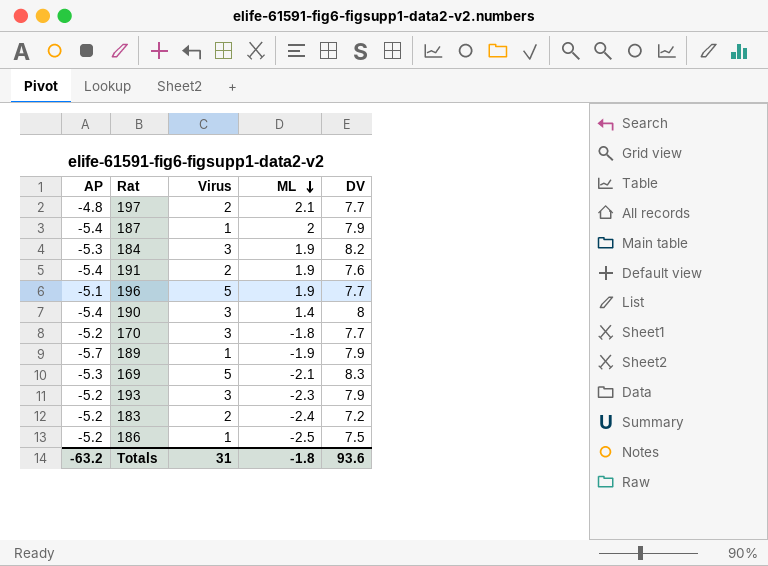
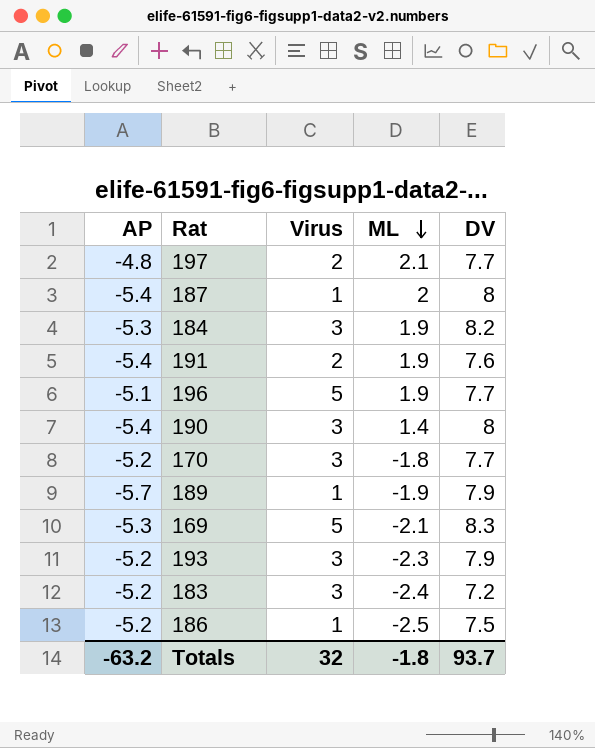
187 | DV: 7.9 -> 8
183 | Virus: 2 -> 3
Totals | Virus: 31 -> 32
Totals | DV: 93.6 -> 93.7

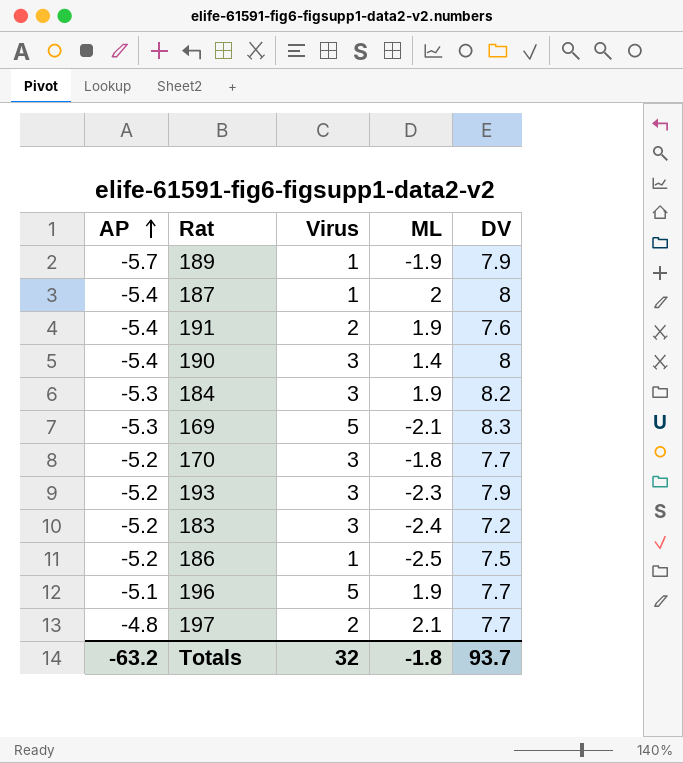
row order: ML descending -> AP ascending

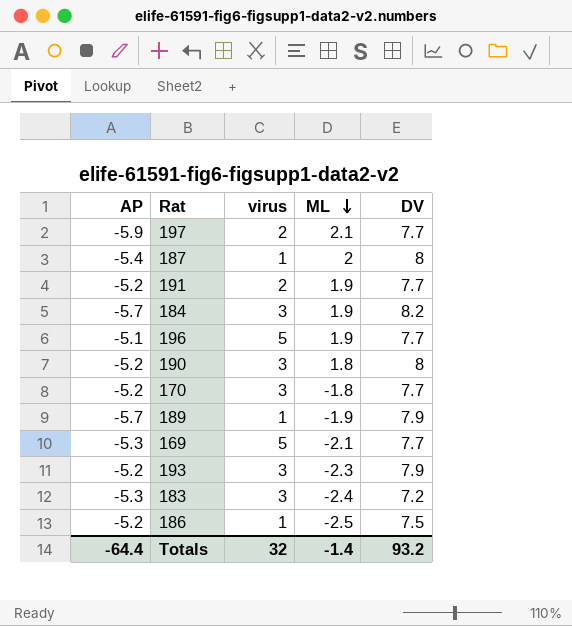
row order: AP ascending -> ML descending
column name: Virus -> virus
197 | AP: -4.8 -> -5.9
191 | AP: -5.4 -> -5.2
191 | DV: 7.6 -> 7.7
184 | AP: -5.3 -> -5.7
190 | AP: -5.4 -> -5.2
190 | ML: 1.4 -> 1.8
169 | DV: 8.3 -> 7.7
183 | AP: -5.2 -> -5.3
Totals | AP: -63.2 -> -64.4
Totals | ML: -1.8 -> -1.4
Totals | DV: 93.7 -> 93.2

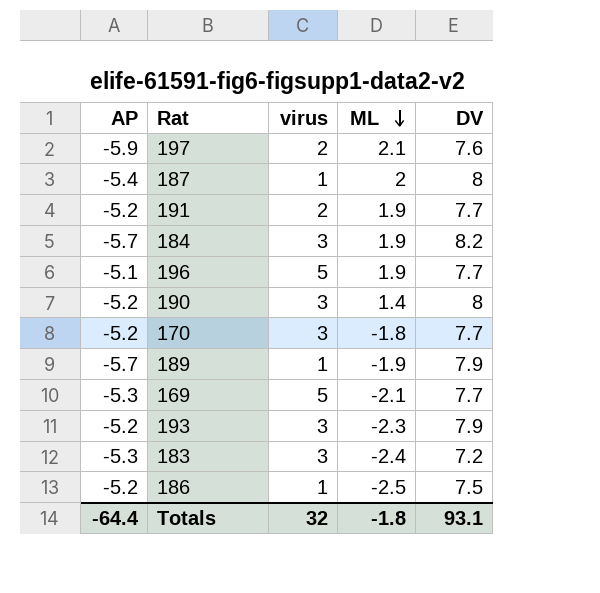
197 | DV: 7.7 -> 7.6
190 | ML: 1.8 -> 1.4
Totals | ML: -1.4 -> -1.8
Totals | DV: 93.2 -> 93.1

